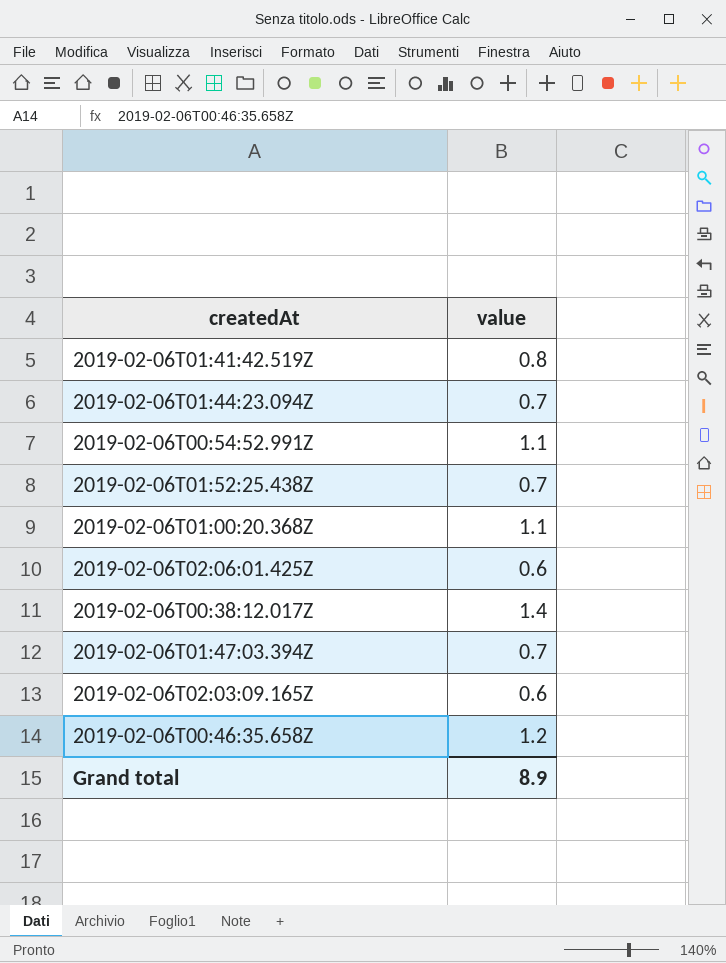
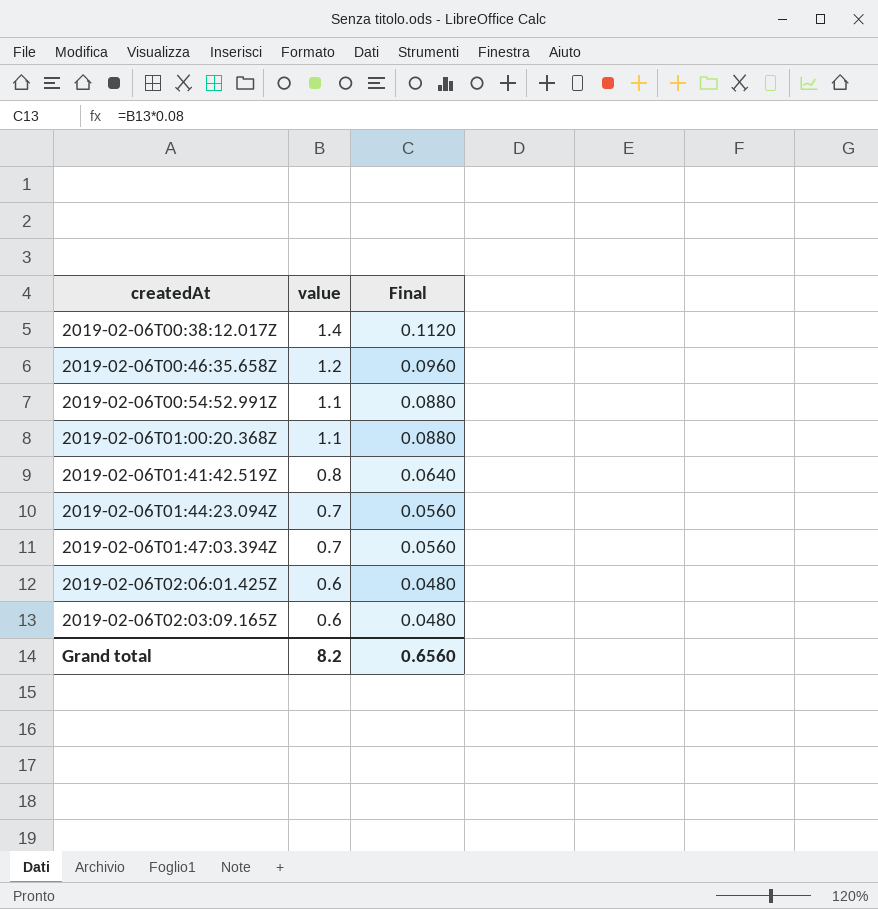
row order: none -> value descending
column Final | formula: none -> [value] * 0.08
row 2019-02-06T01:52:25.438Z: 0.7 -> none
Grand total | value: 8.9 -> 8.2

